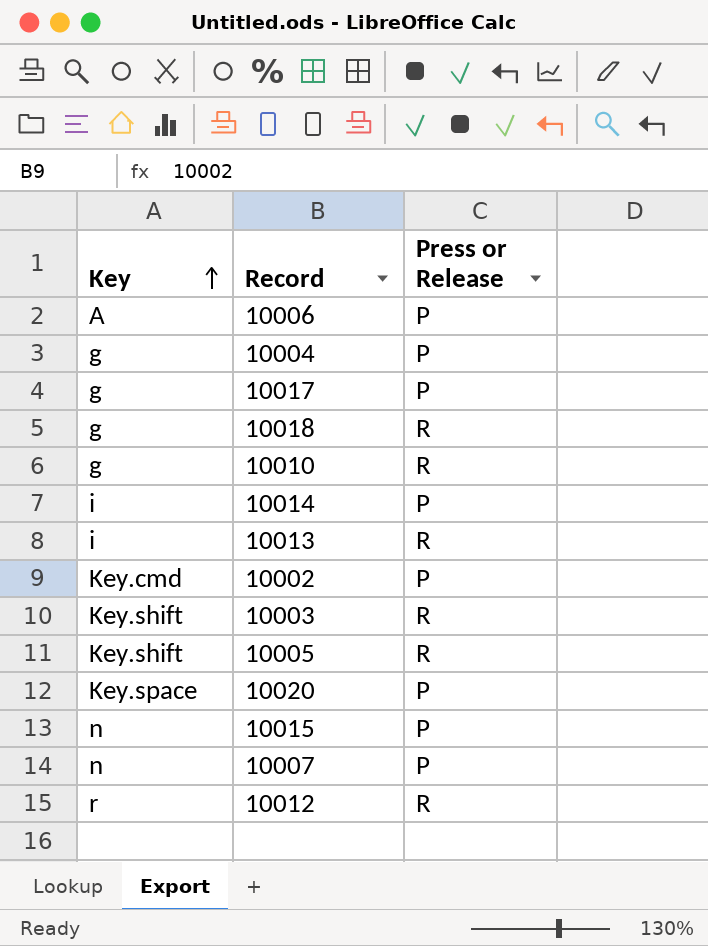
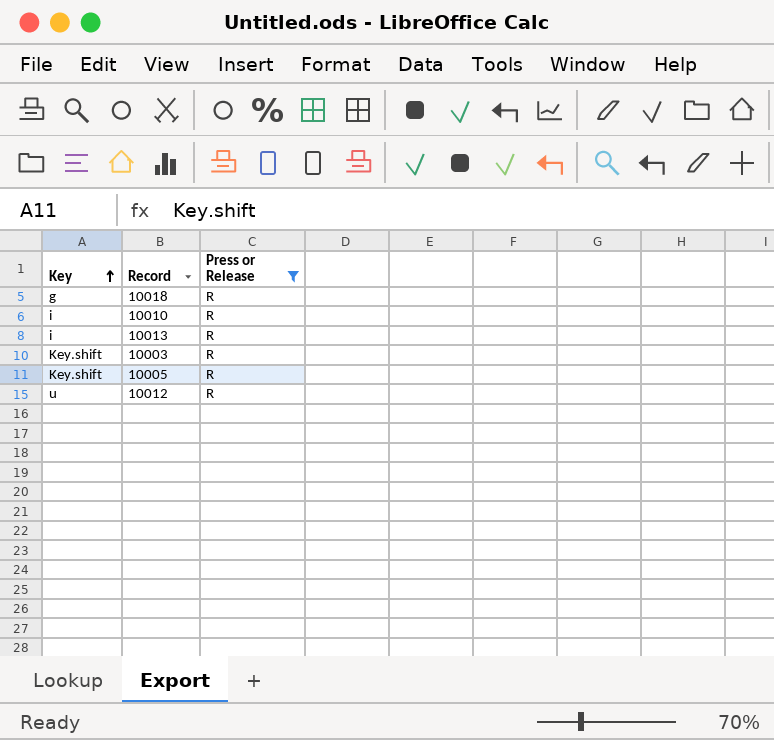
filter: none -> Press or Release = R
10010 | Key: g -> i
10012 | Key: r -> u

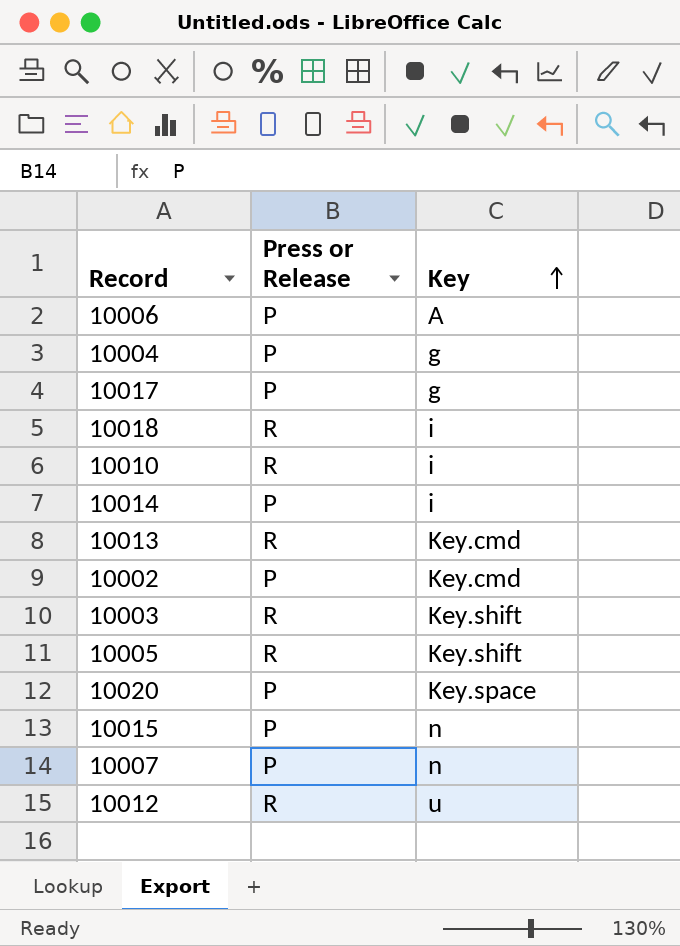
filter: Press or Release = R -> none
column Key | position: 1 -> 3
10018 | Key: g -> i
10013 | Key: i -> Key.cmd

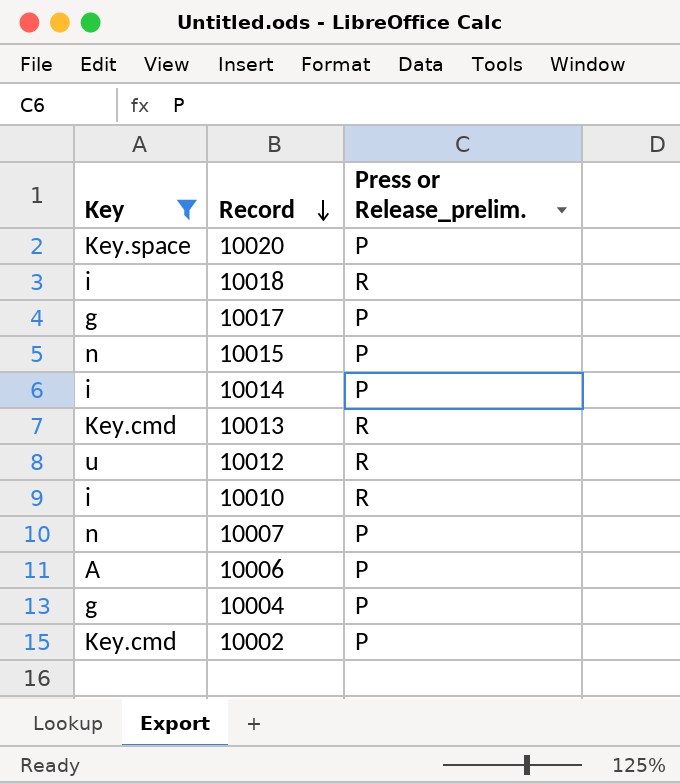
filter: none -> Key != Key.shift
row order: Key ascending -> Record descending
column Key | position: 3 -> 1
column name: Press or Release -> Press or Release_prelim.

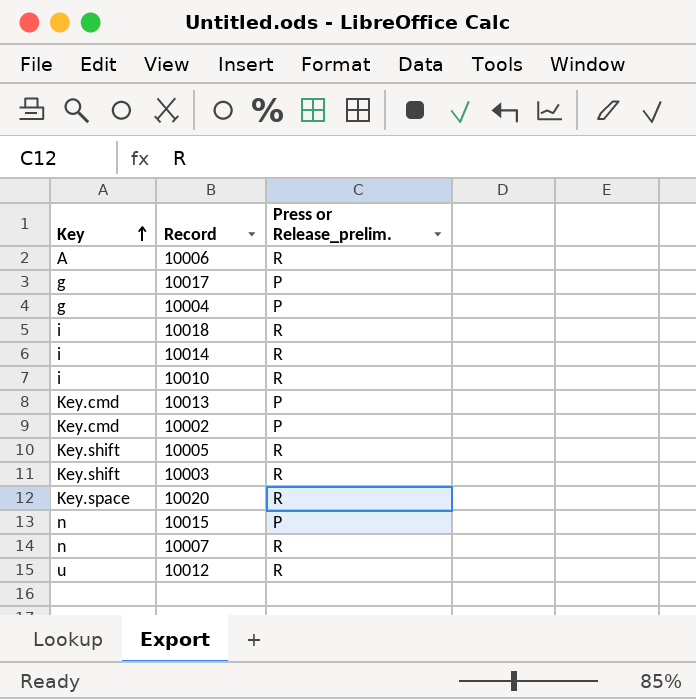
filter: Key != Key.shift -> none
row order: Record descending -> Key ascending
10006 | Press or Release_prelim.: P -> R
10014 | Press or Release_prelim.: P -> R
10013 | Press or Release_prelim.: R -> P
10020 | Press or Release_prelim.: P -> R
10007 | Press or Release_prelim.: P -> R

